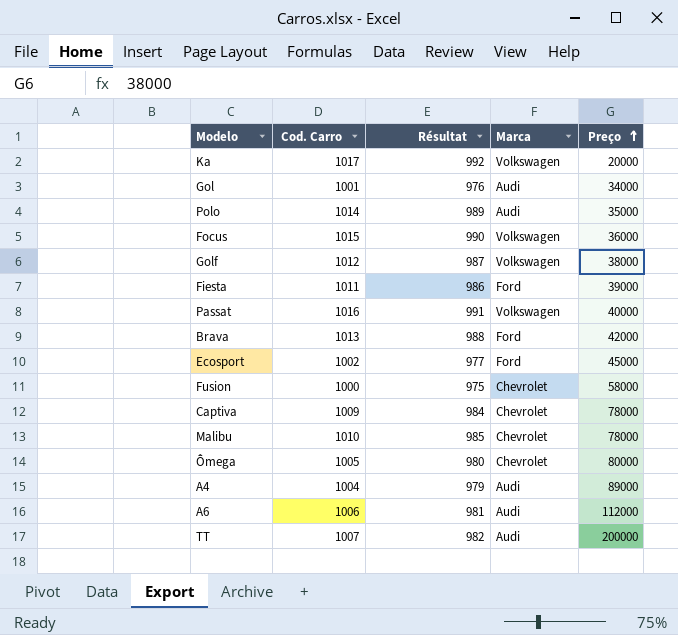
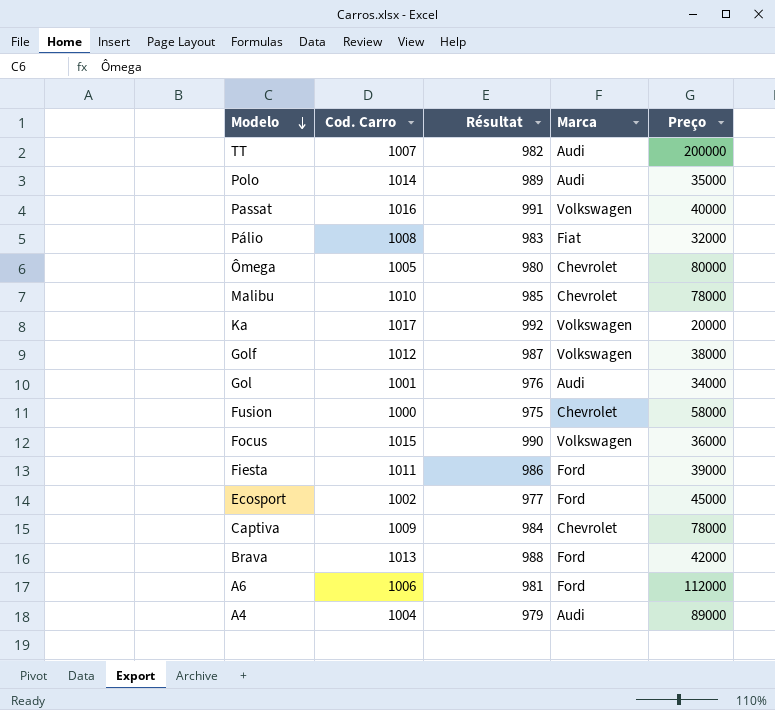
row order: Preço ascending -> Modelo descending
row Pálio: none -> 1008 | 983 | Fiat | 32000
A6 | Marca: Audi -> Ford

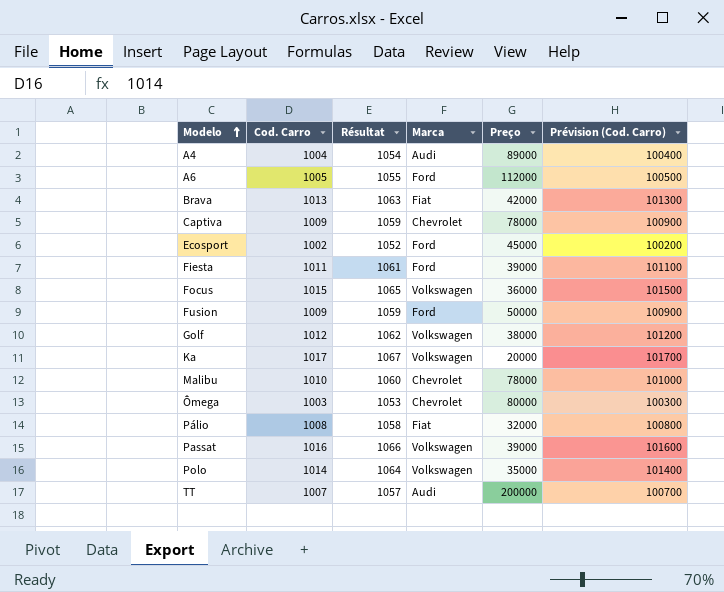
row order: Modelo descending -> Modelo ascending
column Résultat | formula: [Cod. Carro] - 25 -> [Cod. Carro] + 50
column Prévision (Cod. Carro) | formula: none -> [Cod. Carro] * 100
row Gol: 1001 | 976 | Audi | 34000 -> none
A6 | Cod. Carro: 1006 -> 1005
Brava | Marca: Ford -> Fiat
Fusion | Cod. Carro: 1000 -> 1009
Fusion | Marca: Chevrolet -> Ford
Fusion | Preço: 58000 -> 50000
Ômega | Cod. Carro: 1005 -> 1003
Passat | Preço: 40000 -> 39000
Polo | Marca: Audi -> Volkswagen

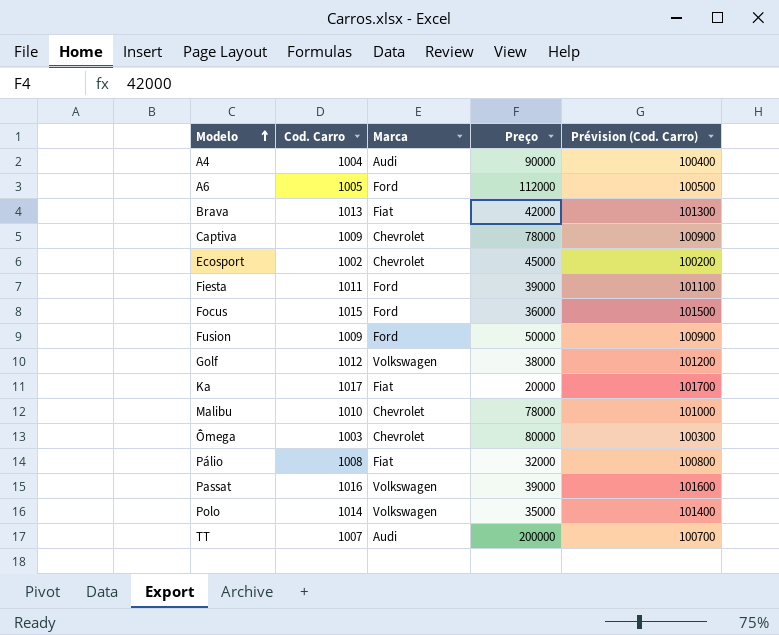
column Résultat | formula: [Cod. Carro] + 50 -> none
A4 | Preço: 89000 -> 90000
Ecosport | Marca: Ford -> Chevrolet
Focus | Marca: Volkswagen -> Ford
Ka | Marca: Volkswagen -> Fiat

